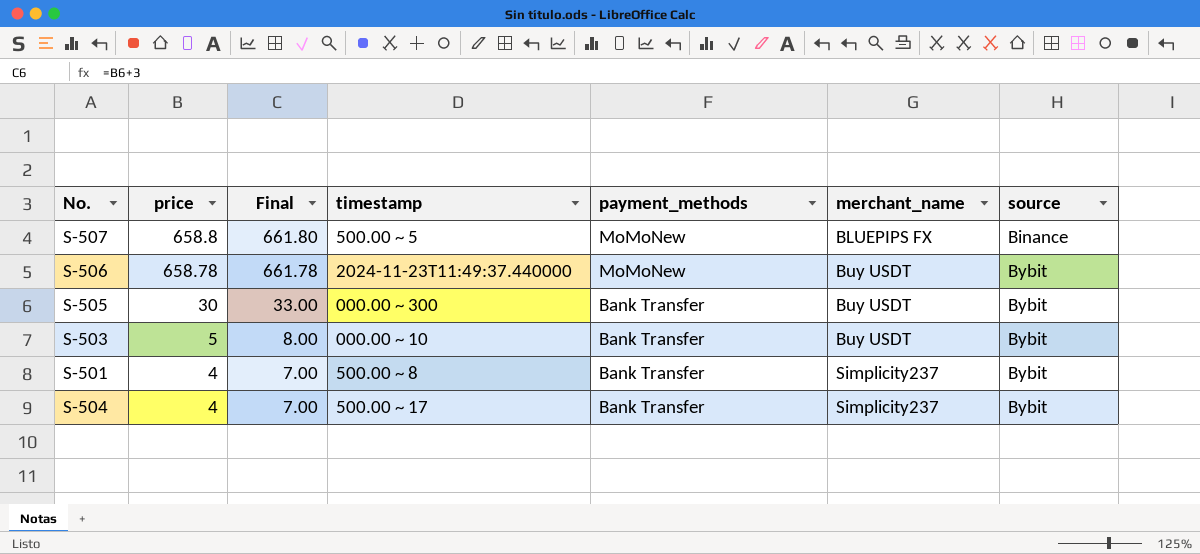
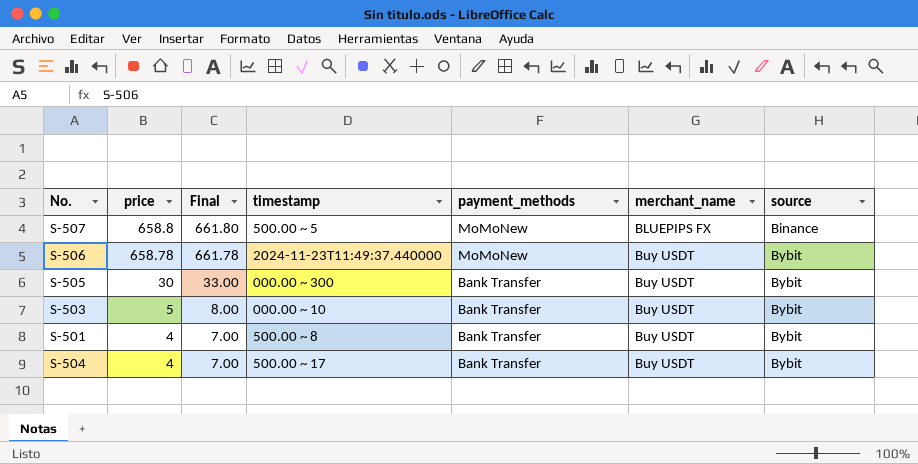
S-501 | merchant_name: Simplicity237 -> Buy USDT
S-504 | merchant_name: Simplicity237 -> Buy USDT

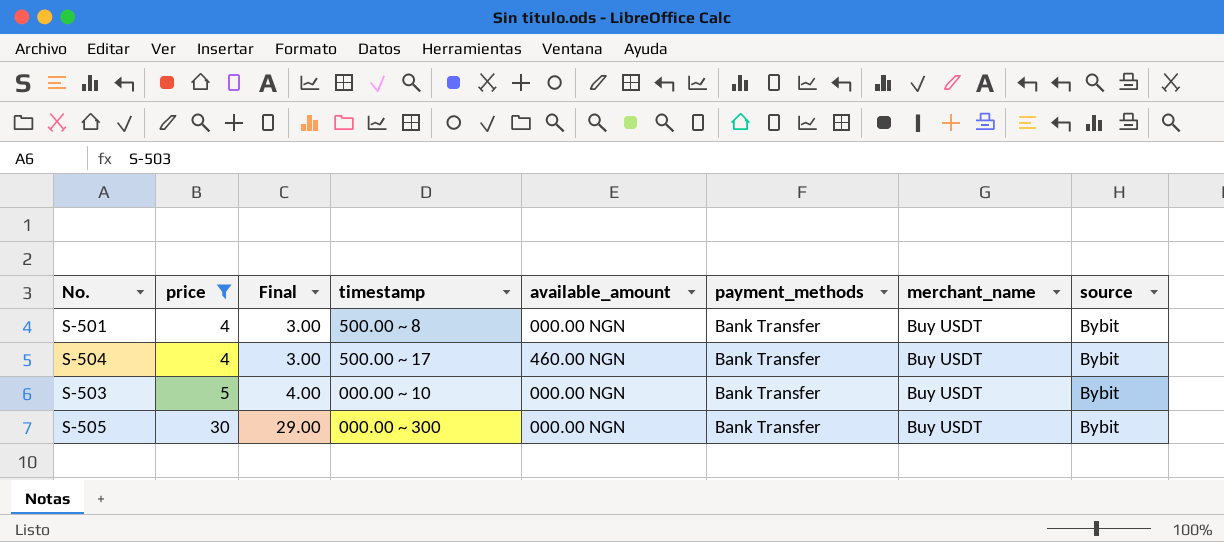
filter: none -> price <= 30
row order: price descending -> price ascending
column Final | formula: [price] + 3 -> [price] - 1
column available_amount | position: none -> 5

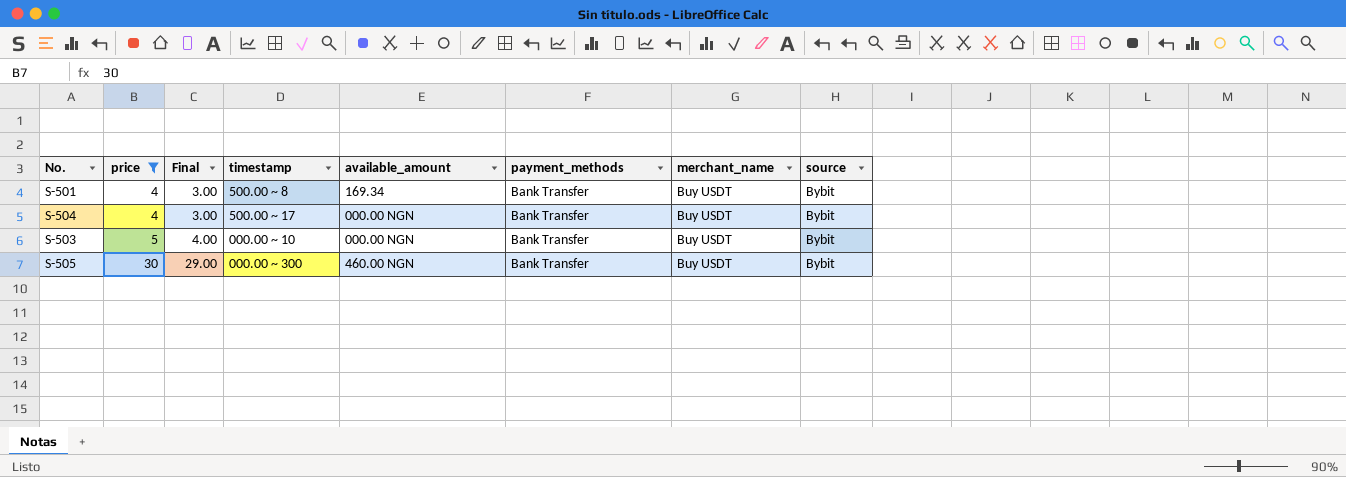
S-501 | available_amount: 000.00 NGN -> 169.34
S-504 | available_amount: 460.00 NGN -> 000.00 NGN
S-505 | available_amount: 000.00 NGN -> 460.00 NGN

